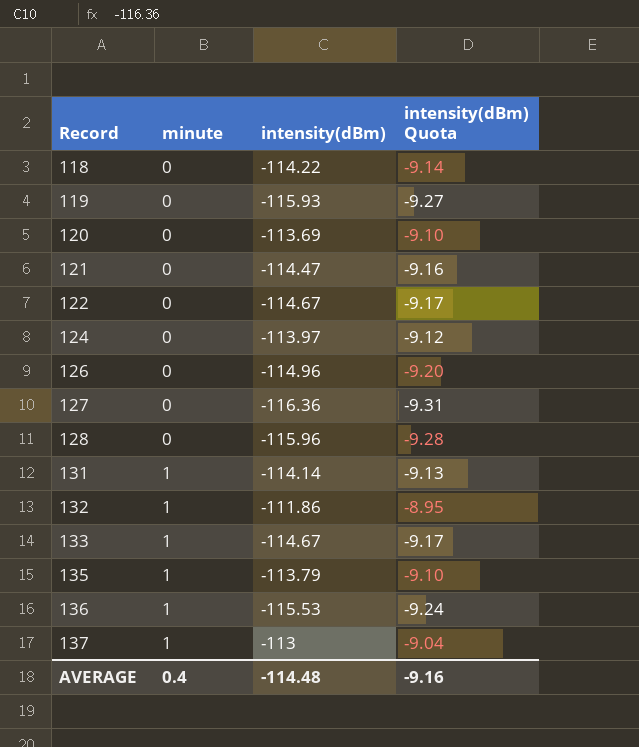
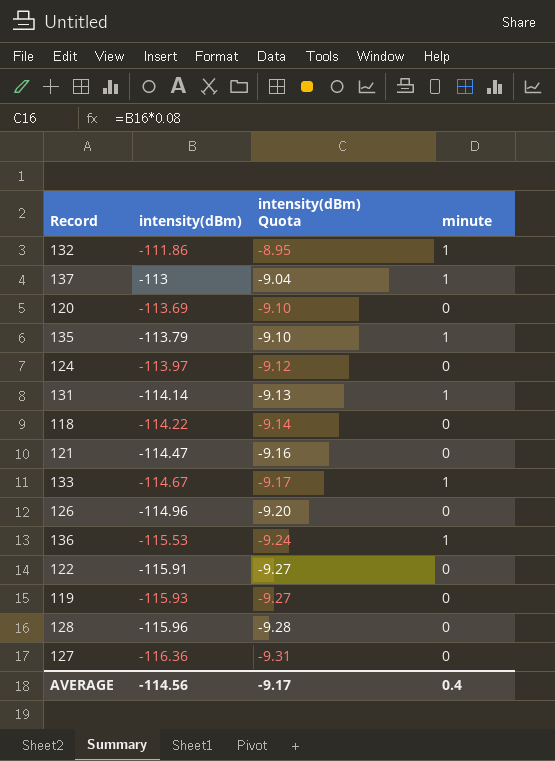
row order: Record ascending -> intensity(dBm) descending
column minute | position: 2 -> 4
122 | intensity(dBm): -114.67 -> -115.91
122 | intensity(dBm) Quota: -9.17 -> -9.27
AVERAGE | intensity(dBm): -114.48 -> -114.56
AVERAGE | intensity(dBm) Quota: -9.16 -> -9.17

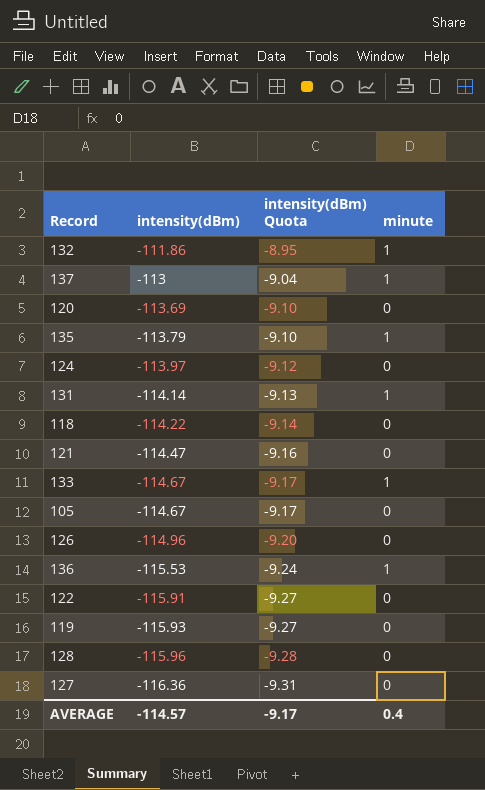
row 105: none -> -114.67 | -9.17 | 0
AVERAGE | intensity(dBm): -114.56 -> -114.57

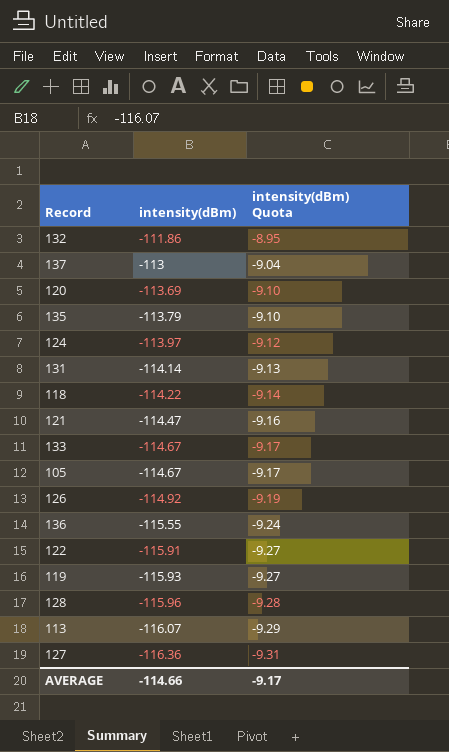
column minute | position: 4 -> none
126 | intensity(dBm): -114.96 -> -114.92
126 | intensity(dBm) Quota: -9.20 -> -9.19
136 | intensity(dBm): -115.53 -> -115.55
row 113: none -> -116.07 | -9.29
AVERAGE | intensity(dBm): -114.57 -> -114.66

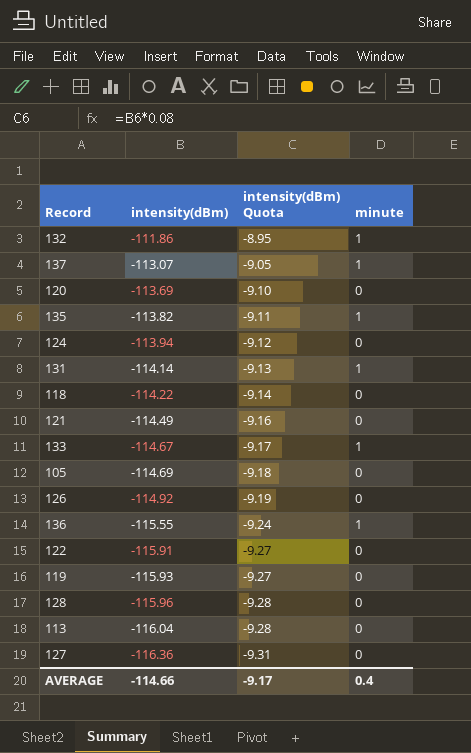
column minute | position: none -> 4
137 | intensity(dBm): -113 -> -113.07
137 | intensity(dBm) Quota: -9.04 -> -9.05
135 | intensity(dBm): -113.79 -> -113.82
135 | intensity(dBm) Quota: -9.10 -> -9.11
124 | intensity(dBm): -113.97 -> -113.94
121 | intensity(dBm): -114.47 -> -114.49
105 | intensity(dBm): -114.67 -> -114.69
105 | intensity(dBm) Quota: -9.17 -> -9.18
113 | intensity(dBm): -116.07 -> -116.04
113 | intensity(dBm) Quota: -9.29 -> -9.28

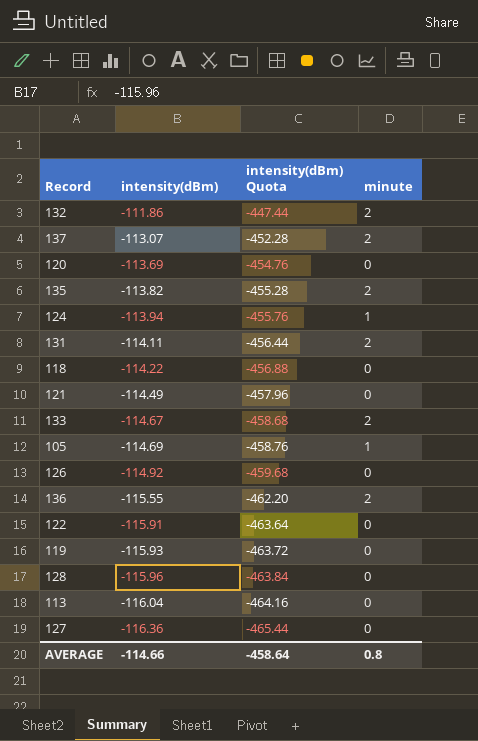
column intensity(dBm) Quota | formula: [intensity(dBm)] * 0.08 -> [intensity(dBm)] * 4
132 | minute: 1 -> 2
137 | minute: 1 -> 2
135 | minute: 1 -> 2
124 | minute: 0 -> 1
131 | intensity(dBm): -114.14 -> -114.11
131 | minute: 1 -> 2
133 | minute: 1 -> 2
105 | minute: 0 -> 1
136 | minute: 1 -> 2
AVERAGE | intensity(dBm) Quota: -9.17 -> -458.64
AVERAGE | minute: 0.4 -> 0.8

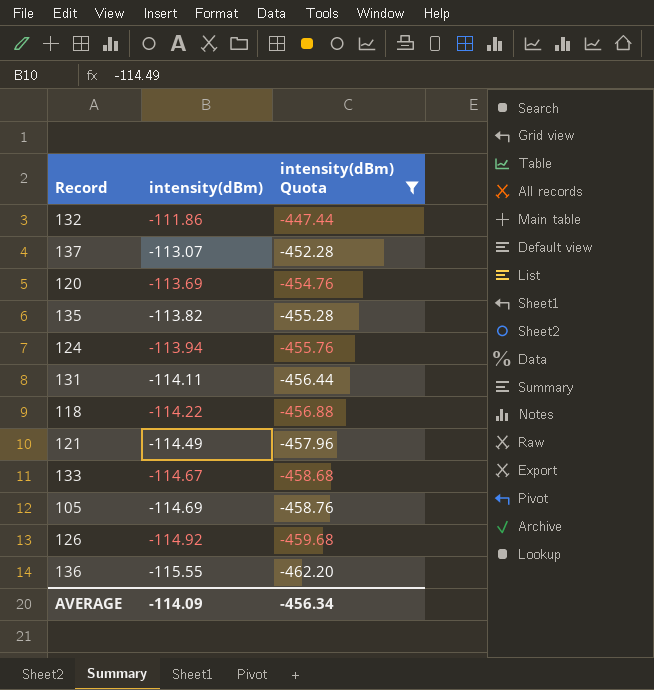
filter: none -> intensity(dBm) Quota >= -462.20
column minute | position: 4 -> none
AVERAGE | intensity(dBm): -114.66 -> -114.09
AVERAGE | intensity(dBm) Quota: -458.64 -> -456.34

